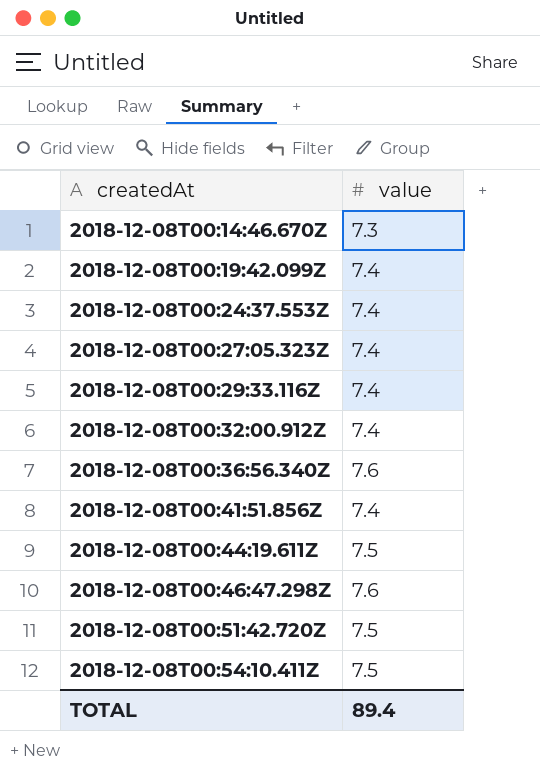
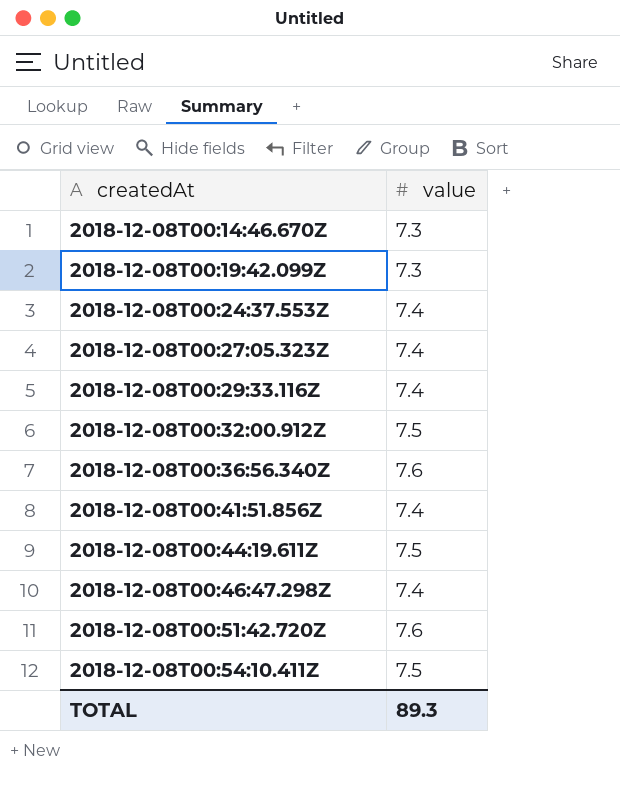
2018-12-08T00:19:42.099Z | value: 7.4 -> 7.3
2018-12-08T00:32:00.912Z | value: 7.4 -> 7.5
2018-12-08T00:46:47.298Z | value: 7.6 -> 7.4
2018-12-08T00:51:42.720Z | value: 7.5 -> 7.6
TOTAL | value: 89.4 -> 89.3

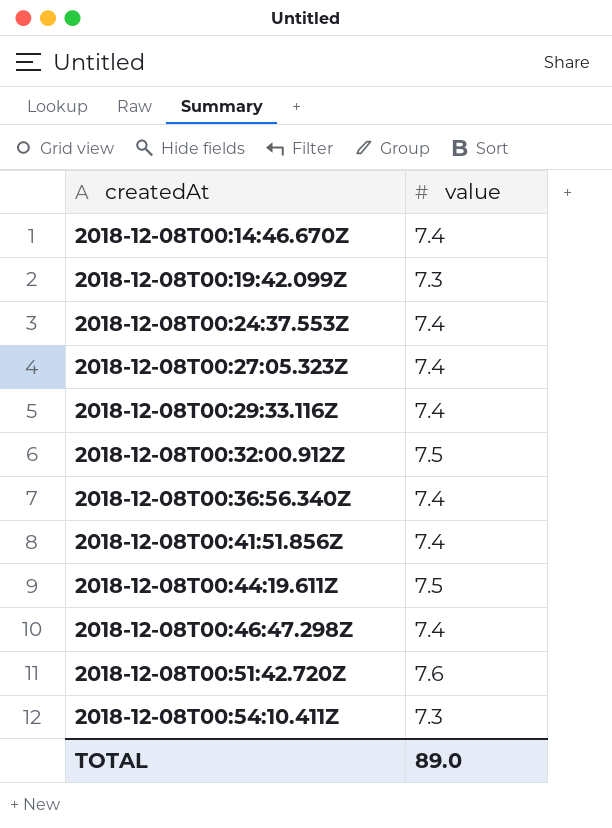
2018-12-08T00:14:46.670Z | value: 7.3 -> 7.4
2018-12-08T00:36:56.340Z | value: 7.6 -> 7.4
2018-12-08T00:54:10.411Z | value: 7.5 -> 7.3
TOTAL | value: 89.3 -> 89.0

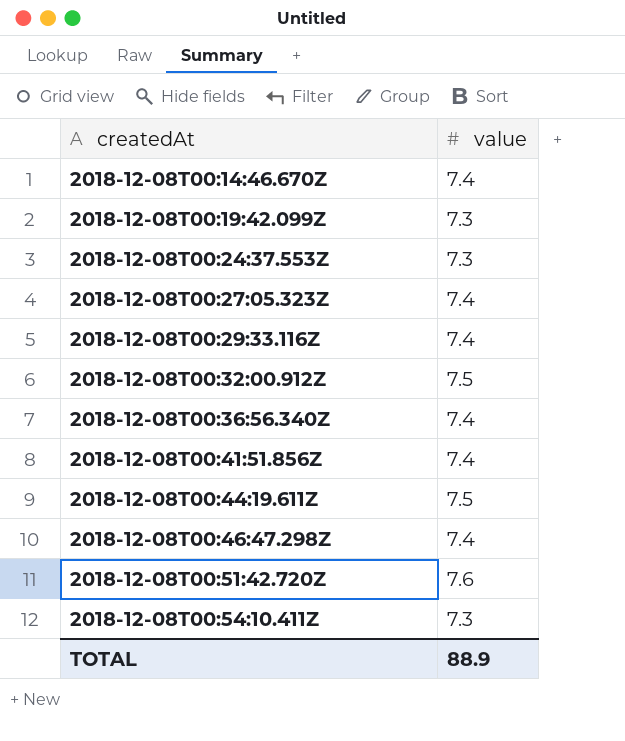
2018-12-08T00:24:37.553Z | value: 7.4 -> 7.3
TOTAL | value: 89.0 -> 88.9

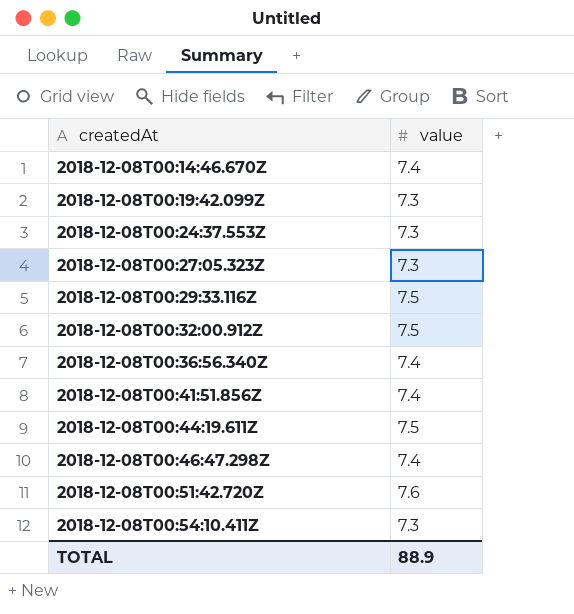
2018-12-08T00:27:05.323Z | value: 7.4 -> 7.3
2018-12-08T00:29:33.116Z | value: 7.4 -> 7.5

